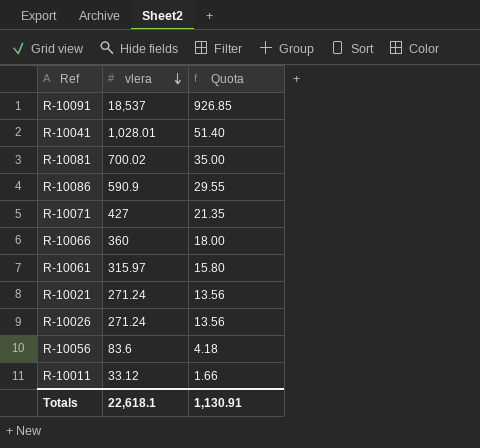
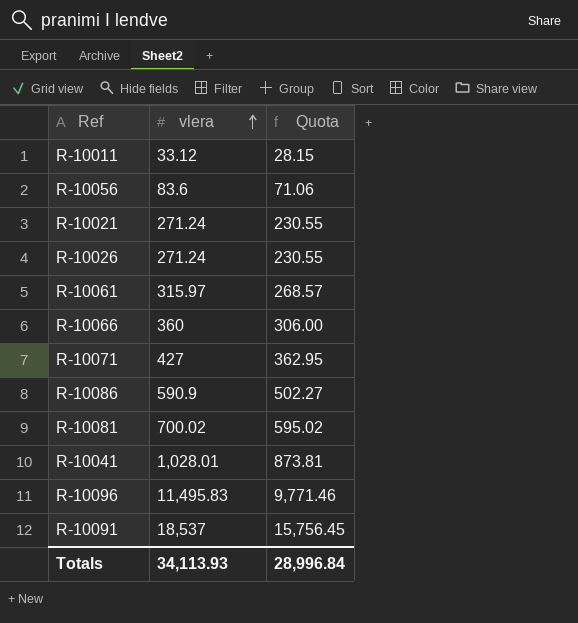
row order: vlera descending -> vlera ascending
column Quota | formula: [vlera] * 0.05 -> [vlera] * 0.85
row R-10096: none -> 11,495.83 | 9,771.46
Totals | vlera: 22,618.1 -> 34,113.93
Totals | Quota: 1,130.91 -> 28,996.84

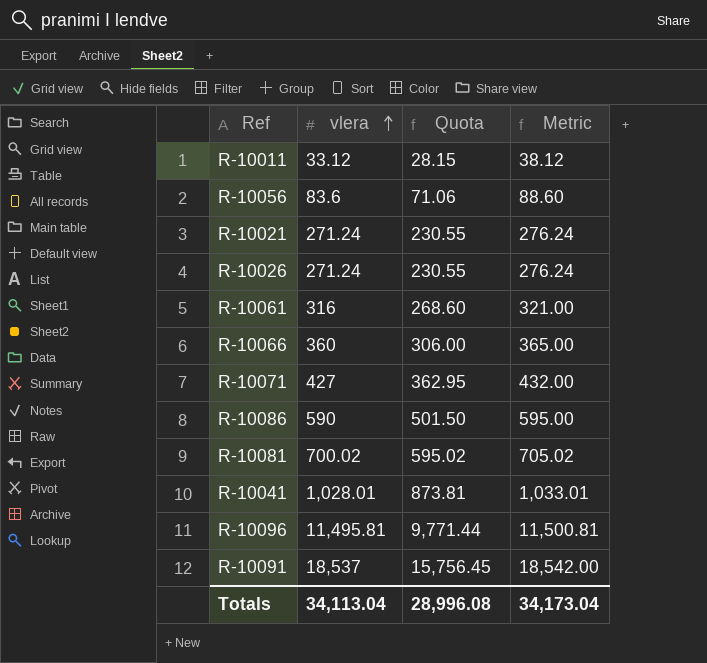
column Metric | formula: none -> [vlera] + 5
R-10061 | vlera: 315.97 -> 316
R-10061 | Quota: 268.57 -> 268.60
R-10086 | vlera: 590.9 -> 590
R-10086 | Quota: 502.27 -> 501.50
R-10096 | vlera: 11,495.83 -> 11,495.81
R-10096 | Quota: 9,771.46 -> 9,771.44
Totals | vlera: 34,113.93 -> 34,113.04
Totals | Quota: 28,996.84 -> 28,996.08

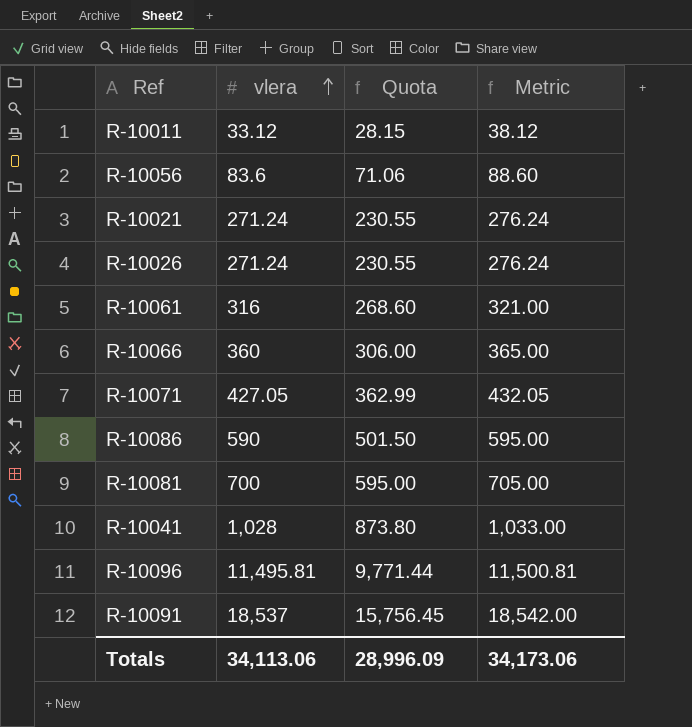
R-10071 | vlera: 427 -> 427.05
R-10071 | Quota: 362.95 -> 362.99
R-10071 | Metric: 432.00 -> 432.05
R-10081 | vlera: 700.02 -> 700
R-10081 | Quota: 595.02 -> 595.00
R-10081 | Metric: 705.02 -> 705.00
R-10041 | vlera: 1,028.01 -> 1,028
R-10041 | Quota: 873.81 -> 873.80
R-10041 | Metric: 1,033.01 -> 1,033.00
Totals | vlera: 34,113.04 -> 34,113.06
Totals | Quota: 28,996.08 -> 28,996.09
Totals | Metric: 34,173.04 -> 34,173.06

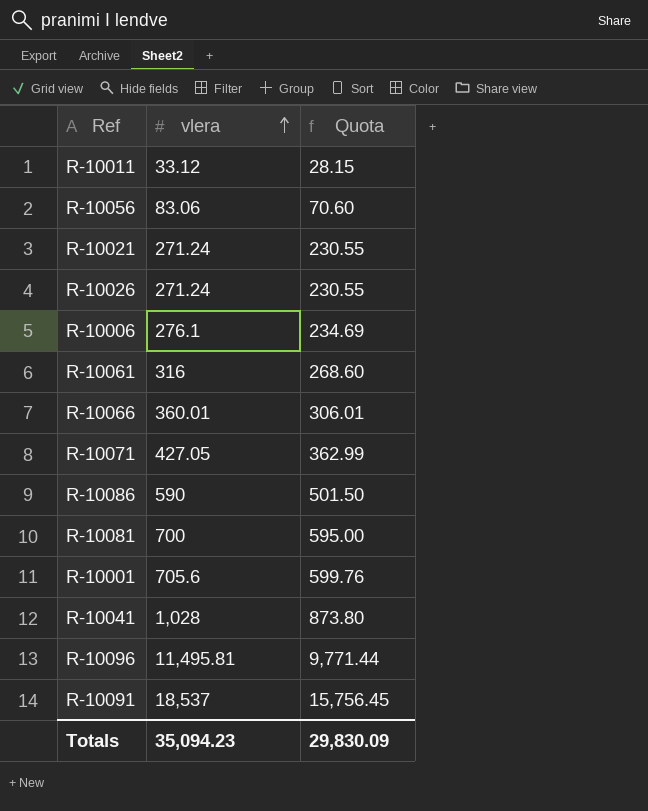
column Metric | formula: [vlera] + 5 -> none
R-10056 | vlera: 83.6 -> 83.06
R-10056 | Quota: 71.06 -> 70.60
row R-10006: none -> 276.1 | 234.69
R-10066 | vlera: 360 -> 360.01
R-10066 | Quota: 306.00 -> 306.01
row R-10001: none -> 705.6 | 599.76
Totals | vlera: 34,113.06 -> 35,094.23
Totals | Quota: 28,996.09 -> 29,830.09

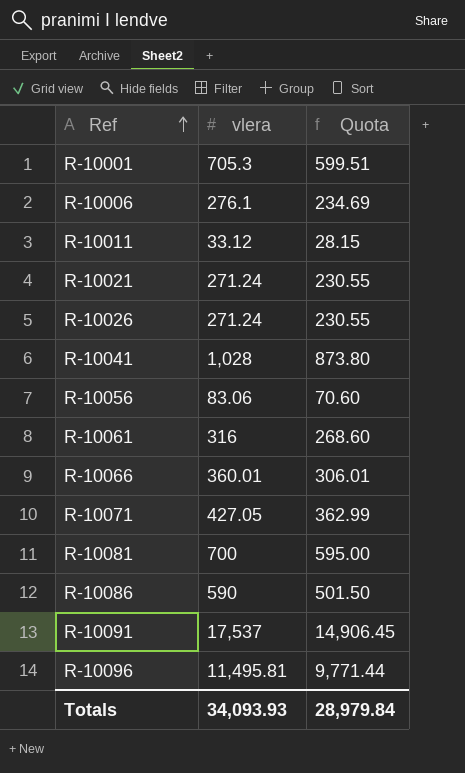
row order: vlera ascending -> Ref ascending
R-10001 | vlera: 705.6 -> 705.3
R-10001 | Quota: 599.76 -> 599.51
R-10091 | vlera: 18,537 -> 17,537
R-10091 | Quota: 15,756.45 -> 14,906.45
Totals | vlera: 35,094.23 -> 34,093.93
Totals | Quota: 29,830.09 -> 28,979.84

